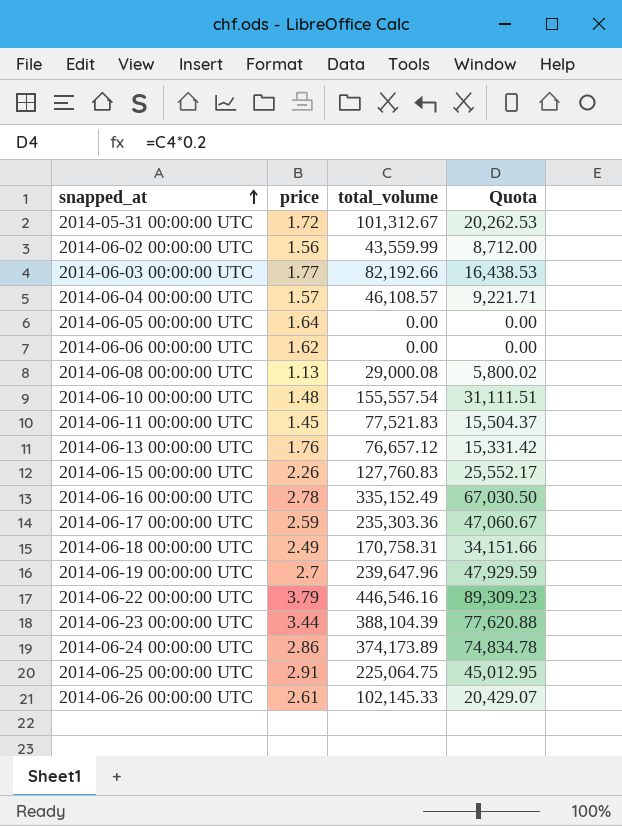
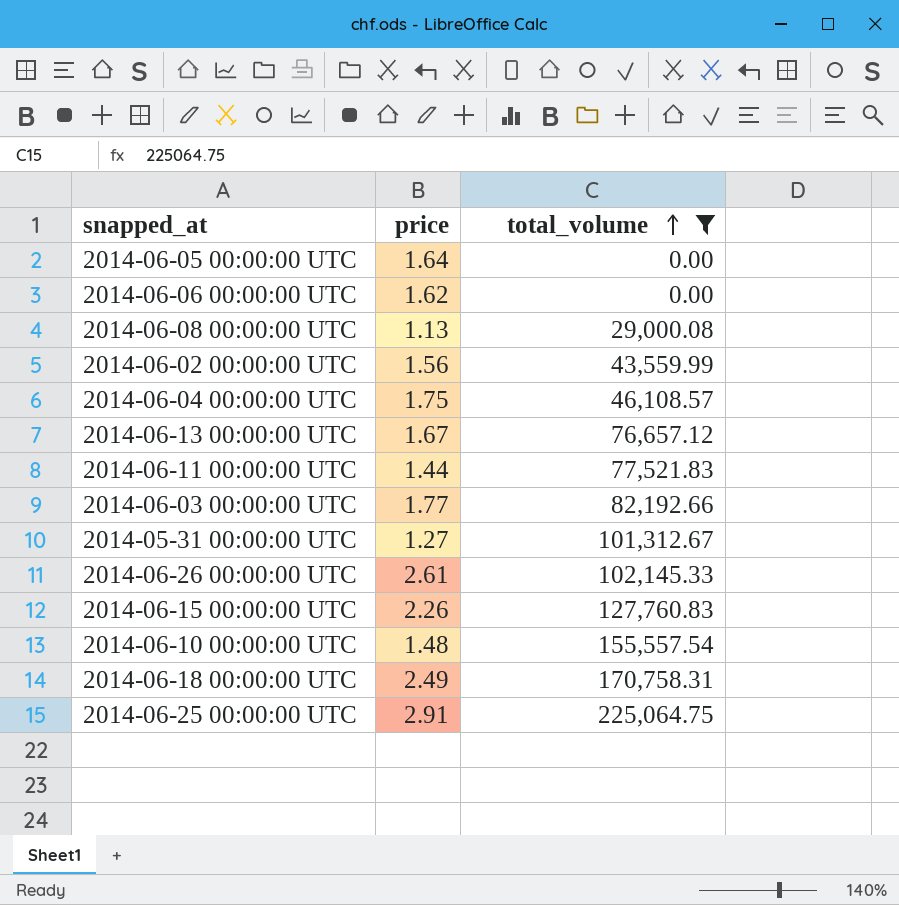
filter: none -> total_volume <= 225,064.75
row order: snapped_at ascending -> total_volume ascending
column Quota | formula: [total_volume] * 0.2 -> none
2014-06-04 00:00:00 UTC | price: 1.57 -> 1.75
2014-06-13 00:00:00 UTC | price: 1.76 -> 1.67
2014-06-11 00:00:00 UTC | price: 1.45 -> 1.44
2014-05-31 00:00:00 UTC | price: 1.72 -> 1.27

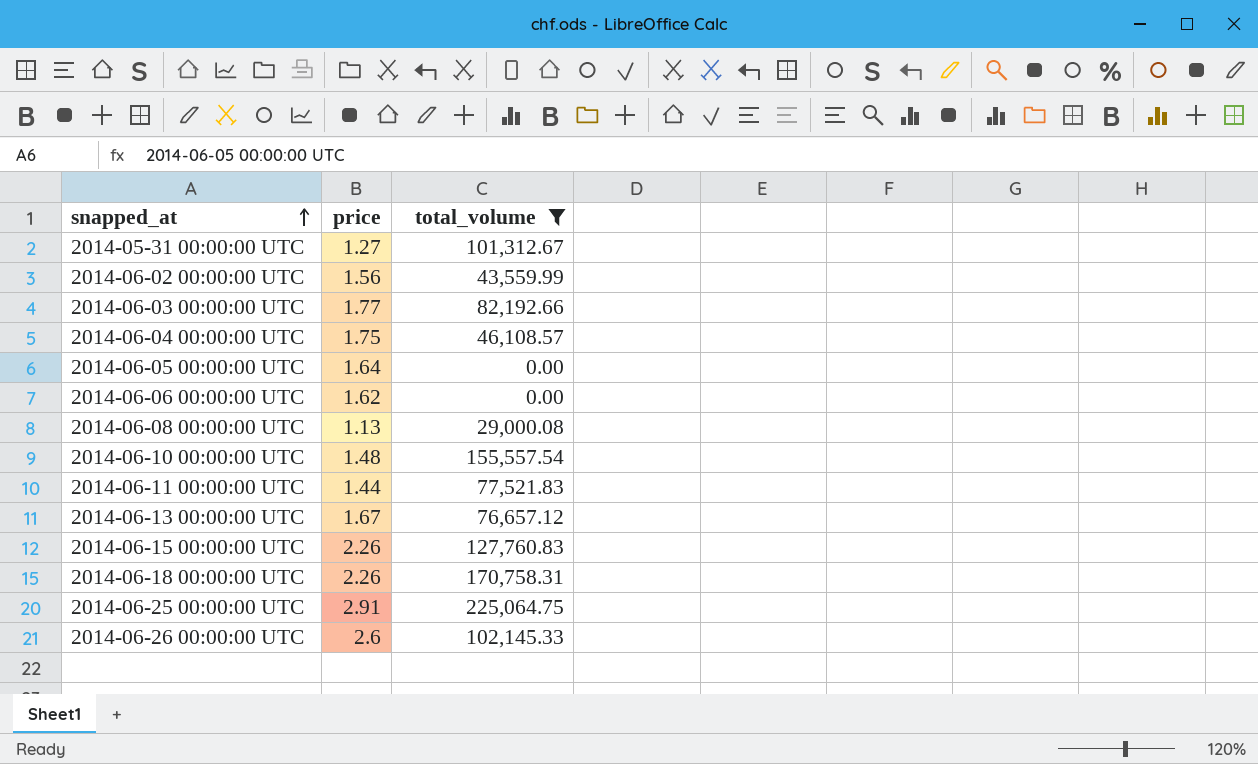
row order: total_volume ascending -> snapped_at ascending
2014-06-18 00:00:00 UTC | price: 2.49 -> 2.26
2014-06-26 00:00:00 UTC | price: 2.61 -> 2.6

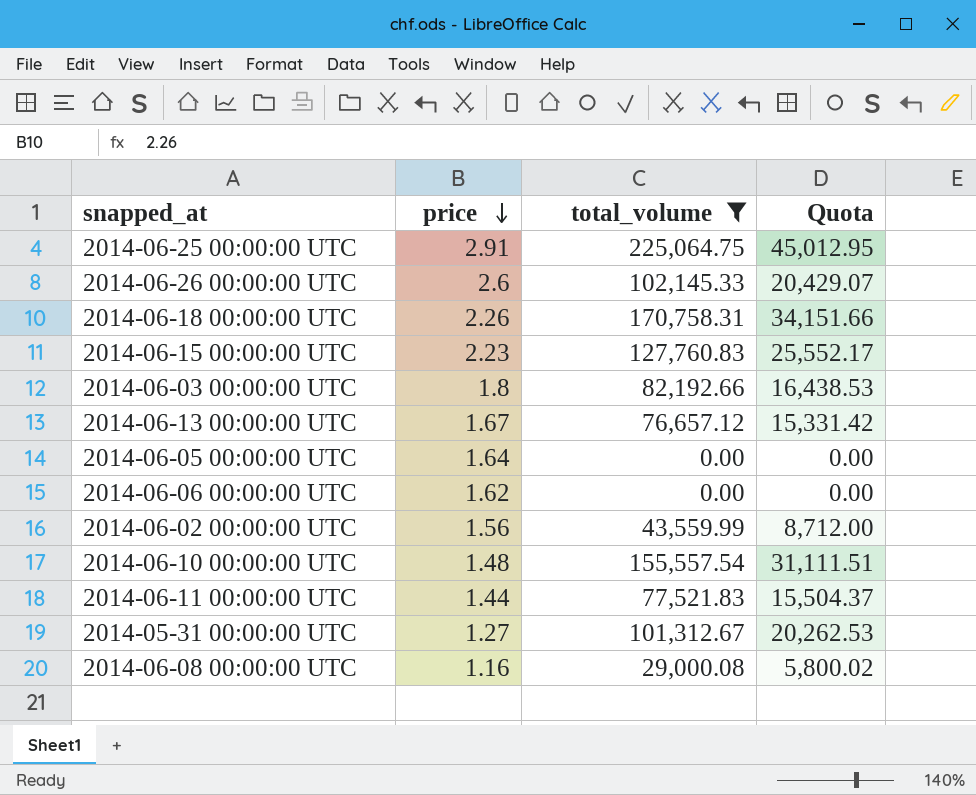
row order: snapped_at ascending -> price descending
column Quota | formula: none -> [total_volume] * 0.2
row 2014-06-04 00:00:00 UTC: 1.75 | 46,108.57 -> none
2014-06-15 00:00:00 UTC | price: 2.26 -> 2.23
2014-06-03 00:00:00 UTC | price: 1.77 -> 1.8
2014-06-08 00:00:00 UTC | price: 1.13 -> 1.16

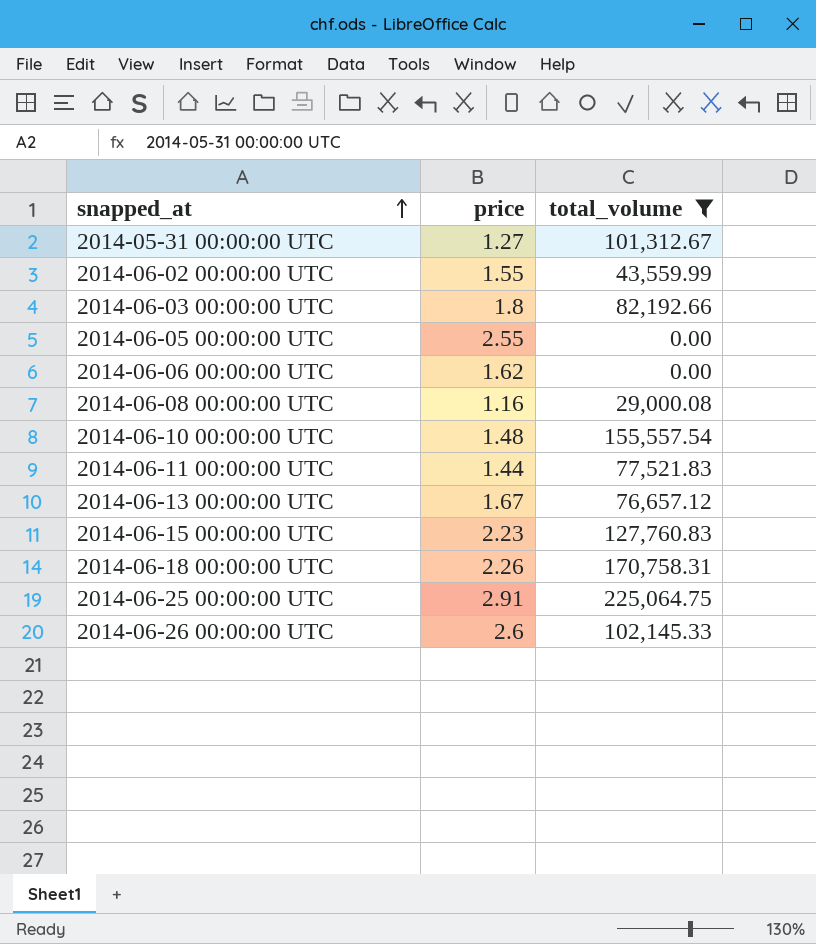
row order: price descending -> snapped_at ascending
column Quota | formula: [total_volume] * 0.2 -> none
2014-06-02 00:00:00 UTC | price: 1.56 -> 1.55
2014-06-05 00:00:00 UTC | price: 1.64 -> 2.55

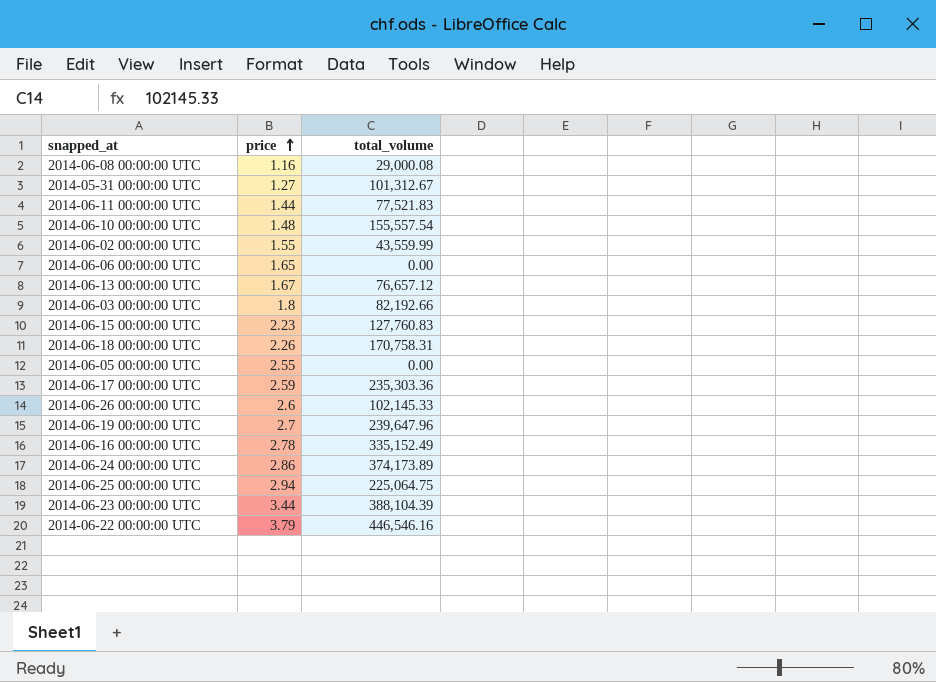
filter: total_volume <= 225,064.75 -> none
row order: snapped_at ascending -> price ascending
2014-06-06 00:00:00 UTC | price: 1.62 -> 1.65
2014-06-25 00:00:00 UTC | price: 2.91 -> 2.94

